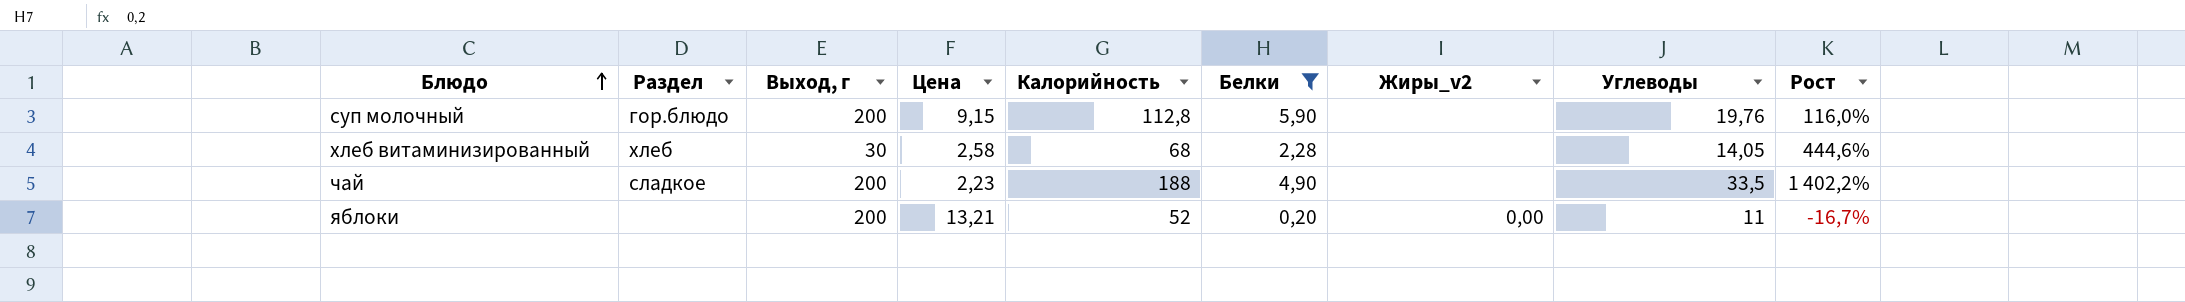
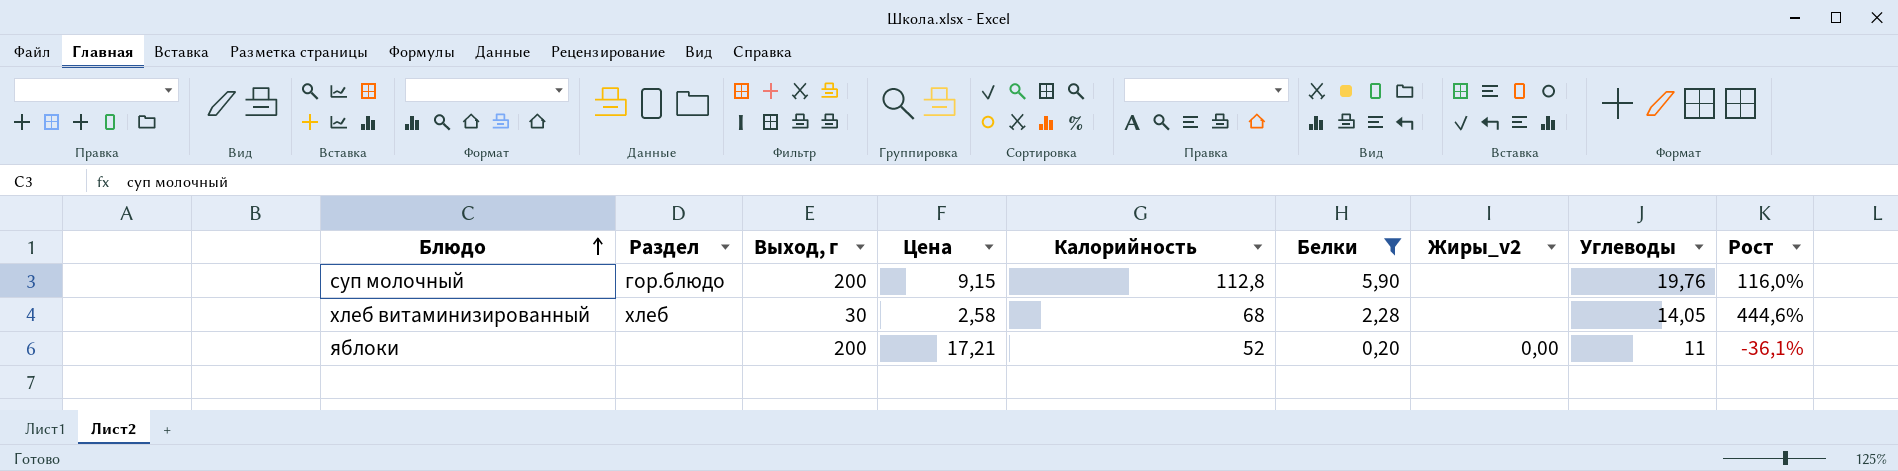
row чай: сладкое | 200 | 2,23 | 188 | 4,90 | none | 33,5 | 1 402,2% -> none
яблоки | Цена: 13,21 -> 17,21
яблоки | Рост: -16,7% -> -36,1%

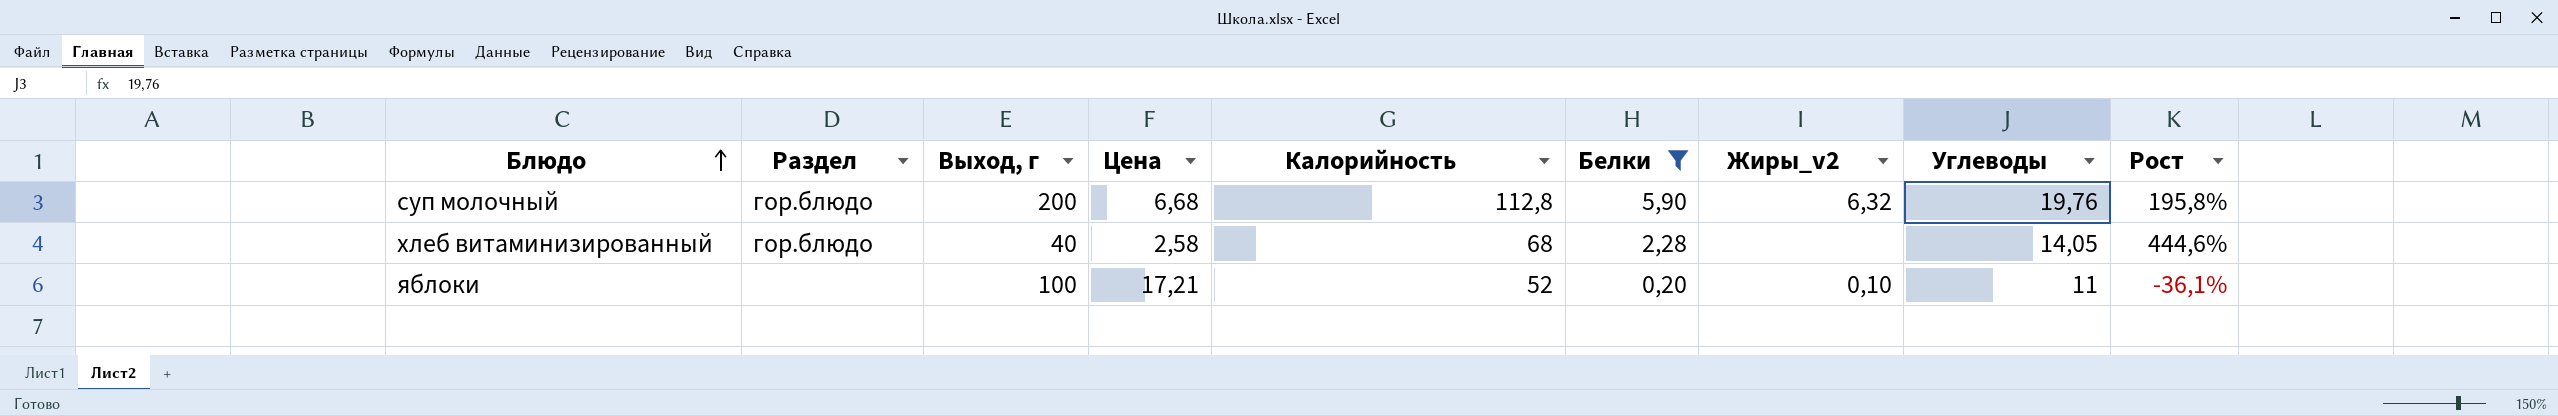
суп молочный | Цена: 9,15 -> 6,68
суп молочный | Жиры_v2: none -> 6,32
суп молочный | Рост: 116,0% -> 195,8%
хлеб витаминизированный | Раздел: хлеб -> гор.блюдо
хлеб витаминизированный | Выход, г: 30 -> 40
яблоки | Выход, г: 200 -> 100
яблоки | Жиры_v2: 0,00 -> 0,10

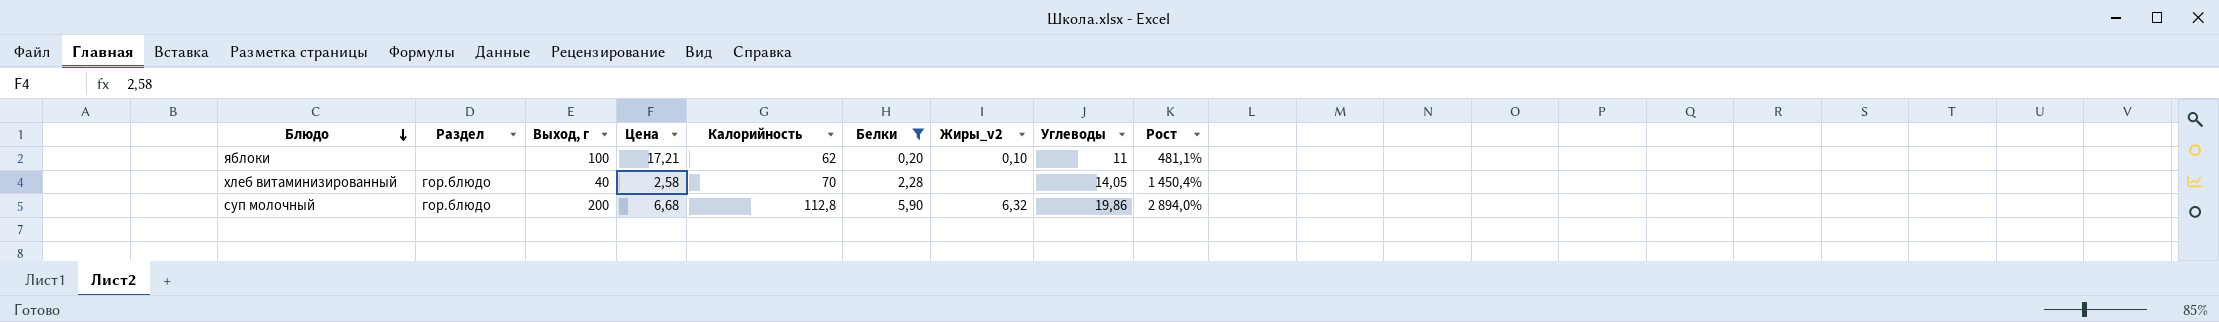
row order: Блюдо ascending -> Блюдо descending
column Рост | formula: ([Углеводы] - [Цена]) / [Цена] -> ([Выход, г] - [Цена]) / [Цена]
яблоки | Калорийность: 52 -> 62
хлеб витаминизированный | Калорийность: 68 -> 70
суп молочный | Углеводы: 19,76 -> 19,86

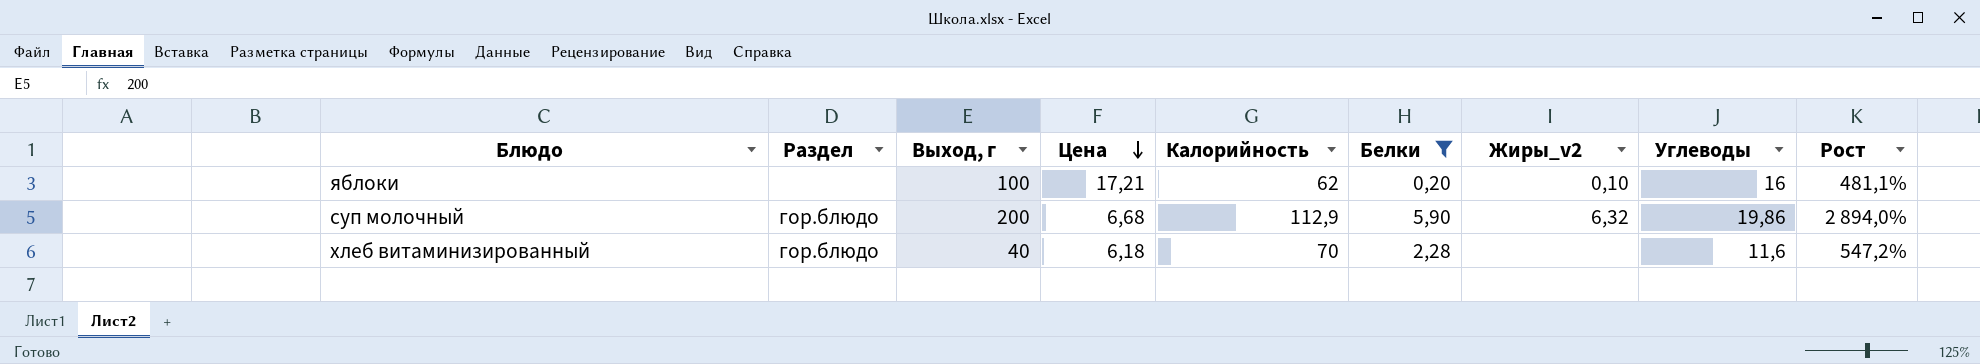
row order: Блюдо descending -> Цена descending
яблоки | Углеводы: 11 -> 16
суп молочный | Калорийность: 112,8 -> 112,9
хлеб витаминизированный | Цена: 2,58 -> 6,18
хлеб витаминизированный | Углеводы: 14,05 -> 11,6
хлеб витаминизированный | Рост: 1 450,4% -> 547,2%

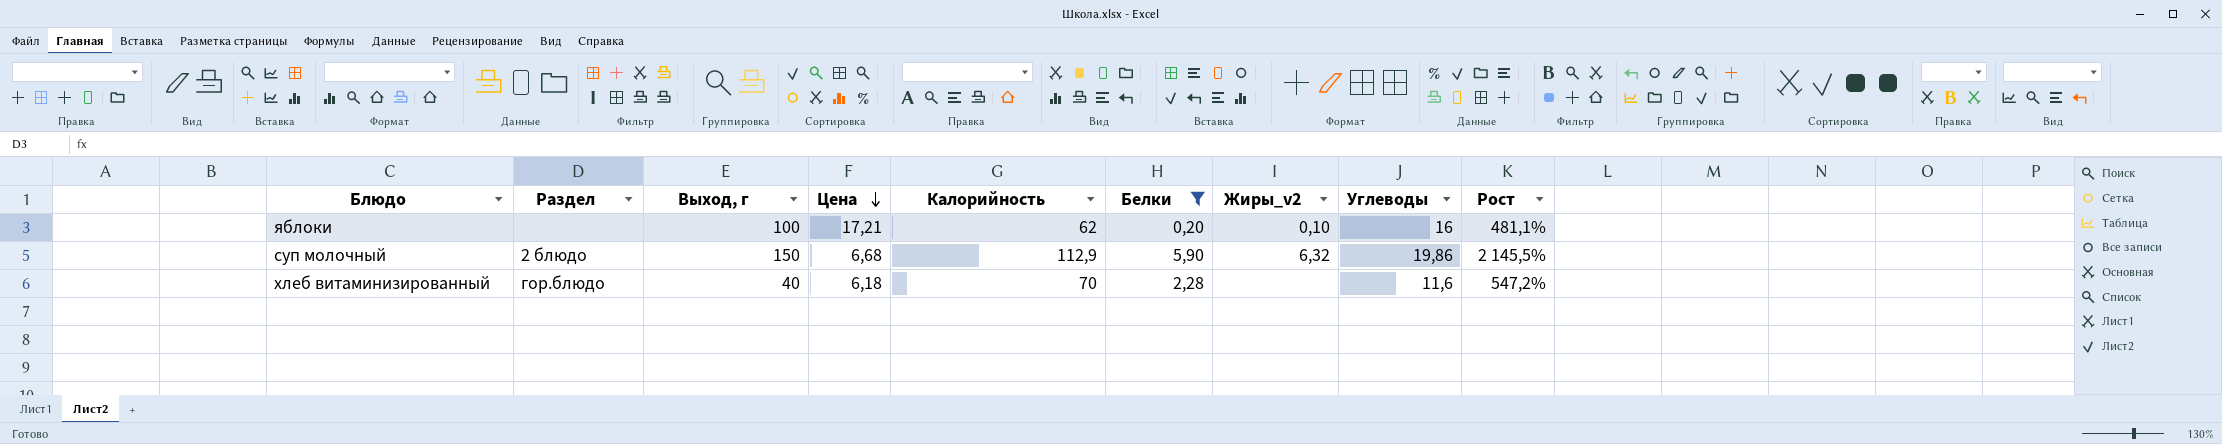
суп молочный | Раздел: гор.блюдо -> 2 блюдо
суп молочный | Выход, г: 200 -> 150
суп молочный | Рост: 2 894,0% -> 2 145,5%

